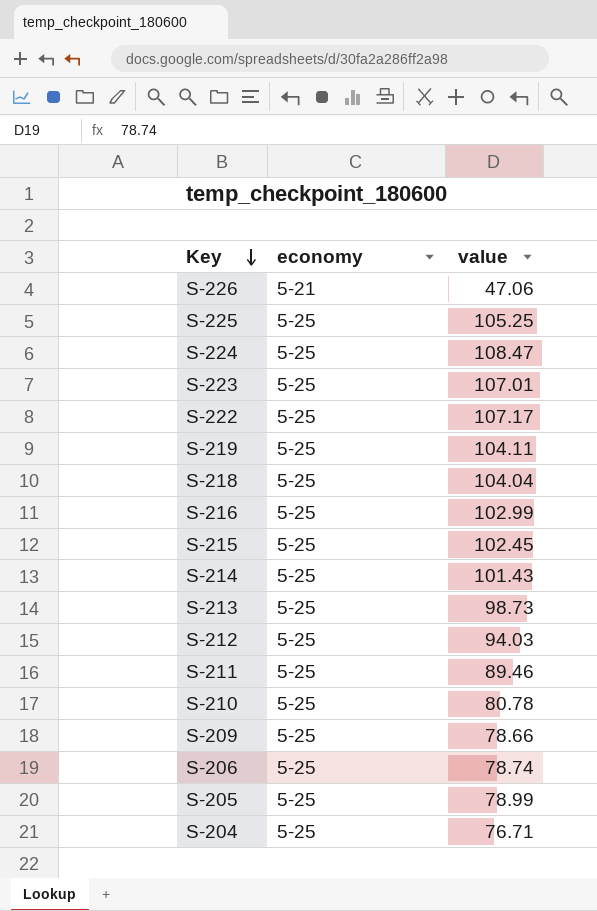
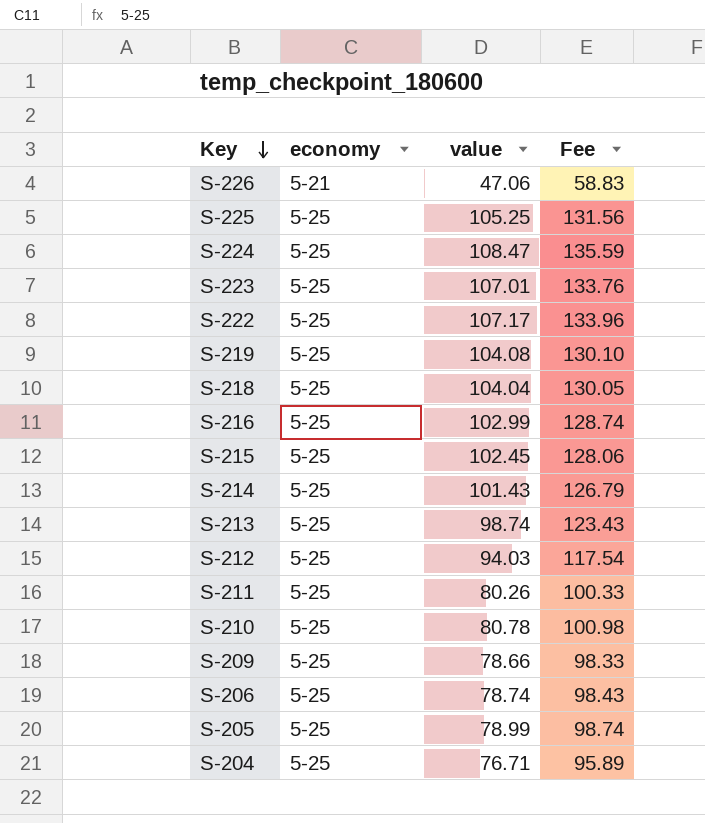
column Fee | formula: none -> [value] * 1.25
S-219 | value: 104.11 -> 104.08
S-213 | value: 98.73 -> 98.74
S-211 | value: 89.46 -> 80.26

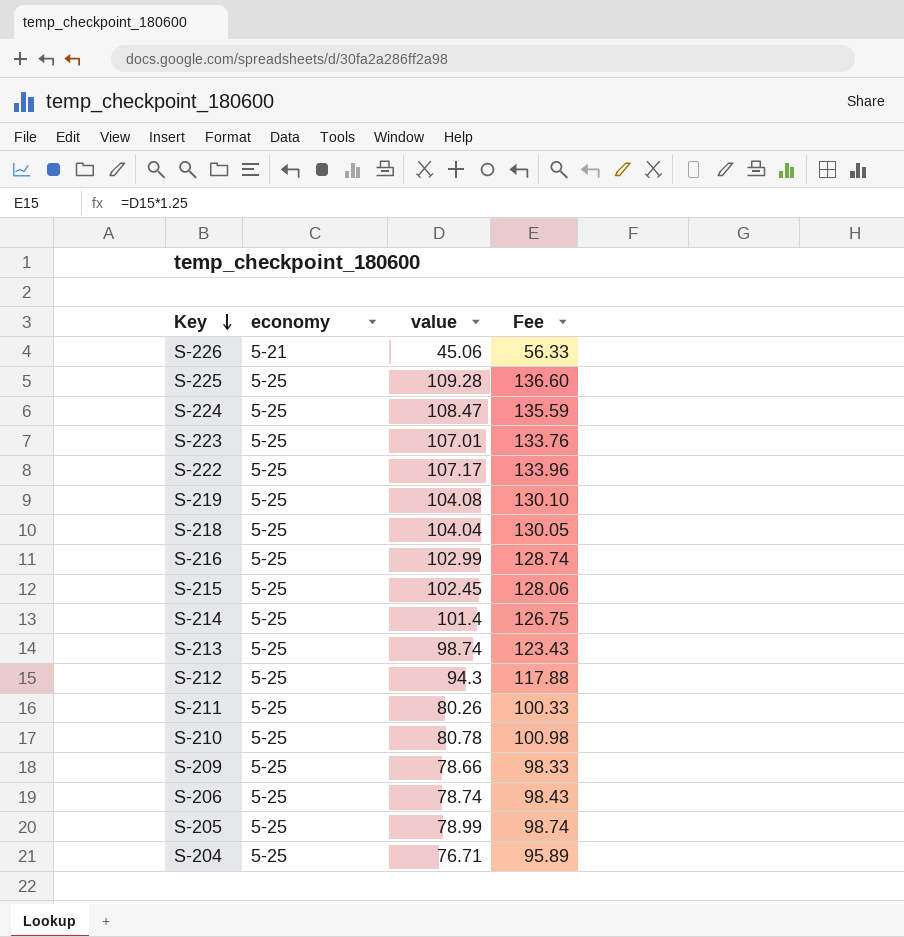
S-226 | value: 47.06 -> 45.06
S-226 | Fee: 58.83 -> 56.33
S-225 | value: 105.25 -> 109.28
S-225 | Fee: 131.56 -> 136.60
S-214 | value: 101.43 -> 101.4
S-214 | Fee: 126.79 -> 126.75
S-212 | value: 94.03 -> 94.3
S-212 | Fee: 117.54 -> 117.88

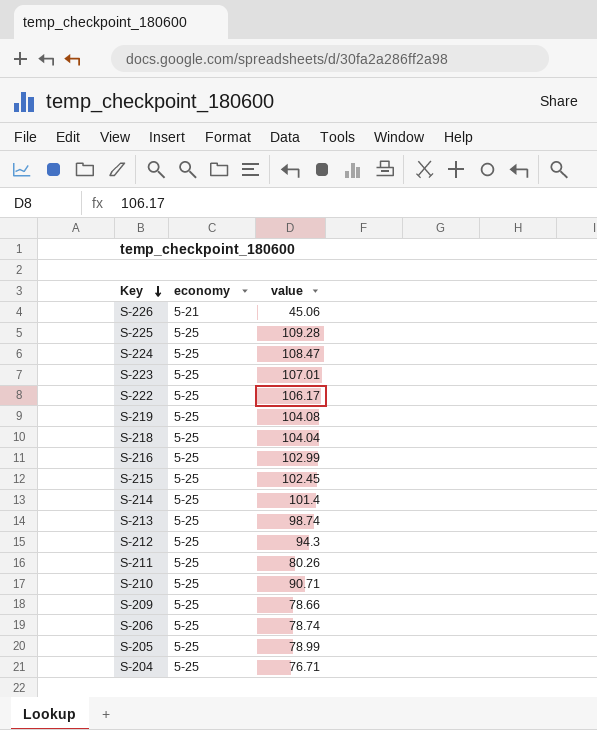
column Fee | formula: [value] * 1.25 -> none
S-222 | value: 107.17 -> 106.17
S-210 | value: 80.78 -> 90.71

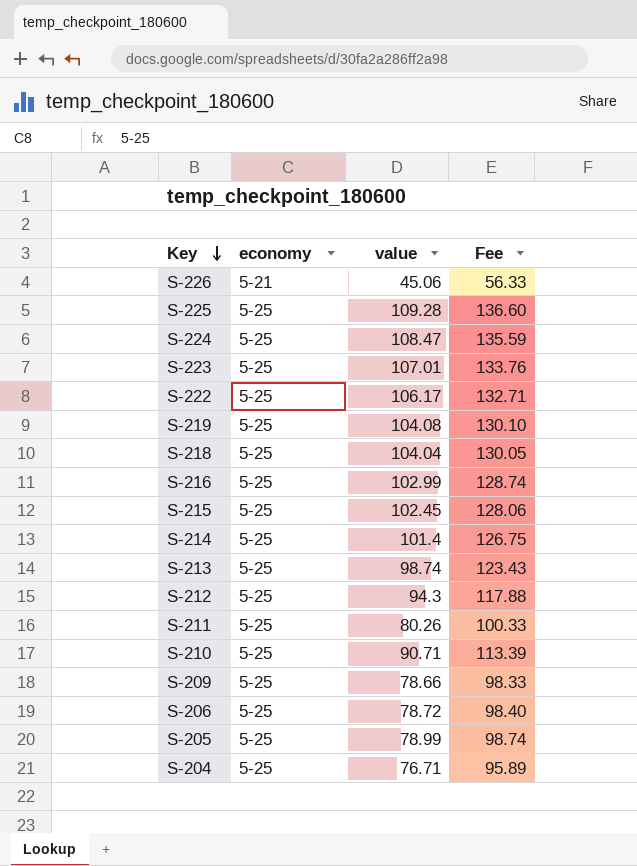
column Fee | formula: none -> [value] * 1.25
S-206 | value: 78.74 -> 78.72

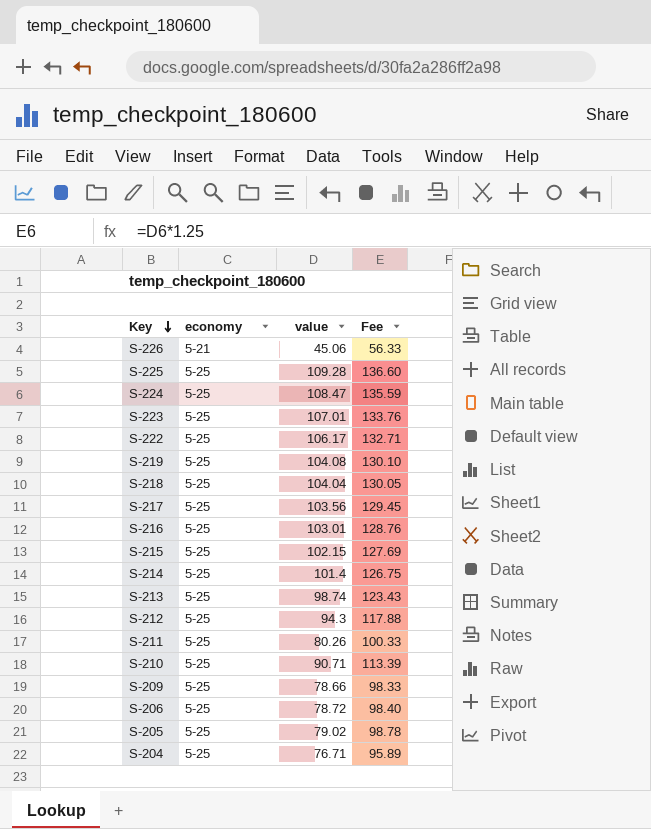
row S-217: none -> 5-25 | 103.56 | 129.45
S-216 | value: 102.99 -> 103.01
S-216 | Fee: 128.74 -> 128.76
S-215 | value: 102.45 -> 102.15
S-215 | Fee: 128.06 -> 127.69
S-205 | value: 78.99 -> 79.02
S-205 | Fee: 98.74 -> 98.78

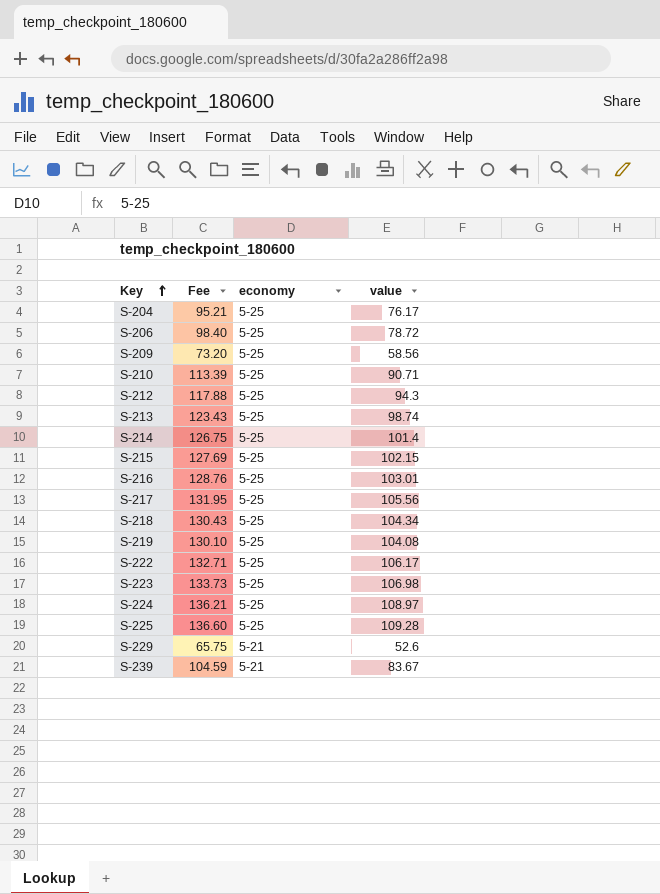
row order: Key descending -> Key ascending
column Fee | position: 4 -> 2
row S-226: 5-21 | 45.06 | 56.33 -> none
row S-211: 5-25 | 80.26 | 100.33 -> none
row S-205: 5-25 | 79.02 | 98.78 -> none
S-204 | Fee: 95.89 -> 95.21
S-204 | value: 76.71 -> 76.17
S-209 | Fee: 98.33 -> 73.20
S-209 | value: 78.66 -> 58.56
S-217 | Fee: 129.45 -> 131.95
S-217 | value: 103.56 -> 105.56
S-218 | Fee: 130.05 -> 130.43
S-218 | value: 104.04 -> 104.34
S-223 | Fee: 133.76 -> 133.73
S-223 | value: 107.01 -> 106.98
S-224 | Fee: 135.59 -> 136.21
S-224 | value: 108.47 -> 108.97
row S-229: none -> 65.75 | 5-21 | 52.6
row S-239: none -> 104.59 | 5-21 | 83.67

